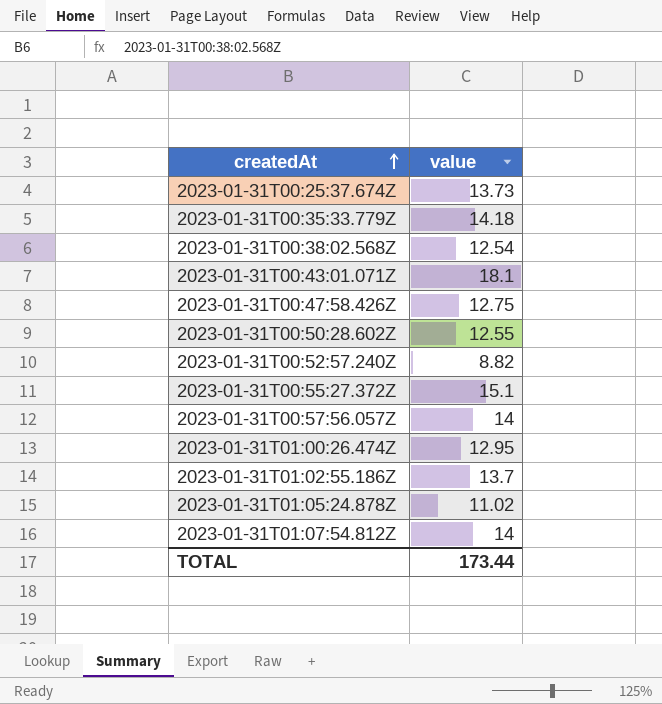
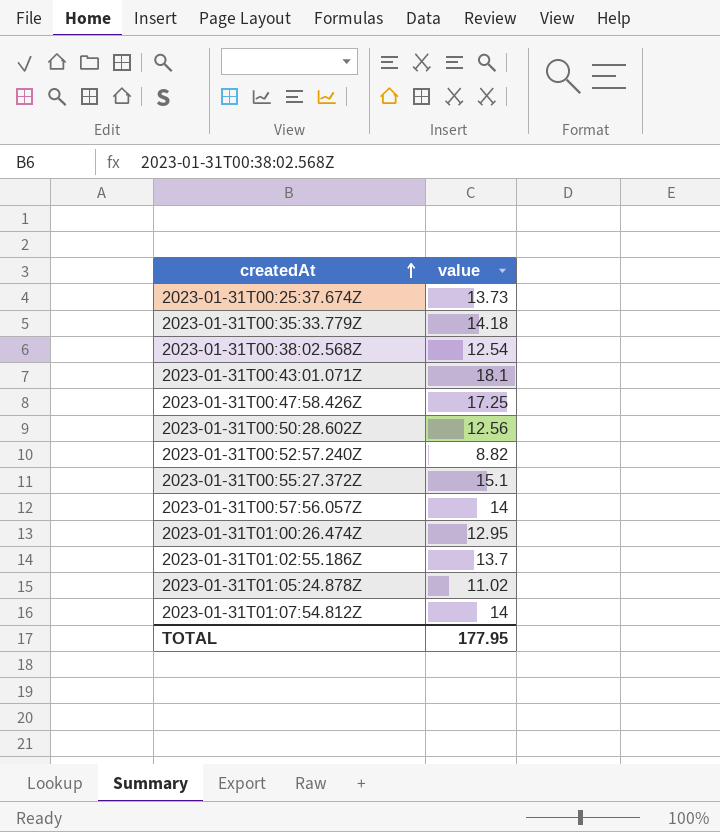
2023-01-31T00:47:58.426Z | value: 12.75 -> 17.25
2023-01-31T00:50:28.602Z | value: 12.55 -> 12.56
TOTAL | value: 173.44 -> 177.95

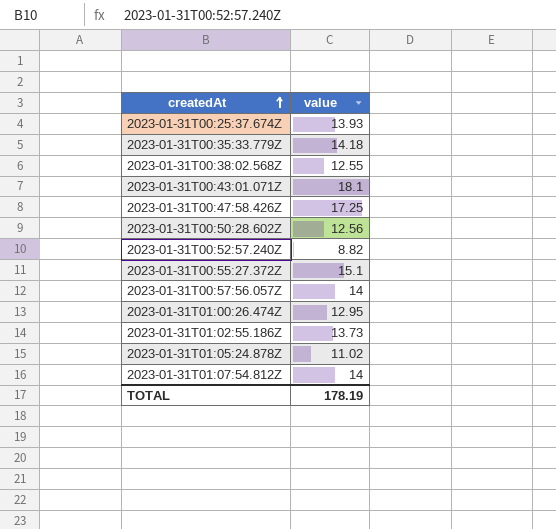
2023-01-31T00:25:37.674Z | value: 13.73 -> 13.93
2023-01-31T00:38:02.568Z | value: 12.54 -> 12.55
2023-01-31T01:02:55.186Z | value: 13.7 -> 13.73
TOTAL | value: 177.95 -> 178.19

